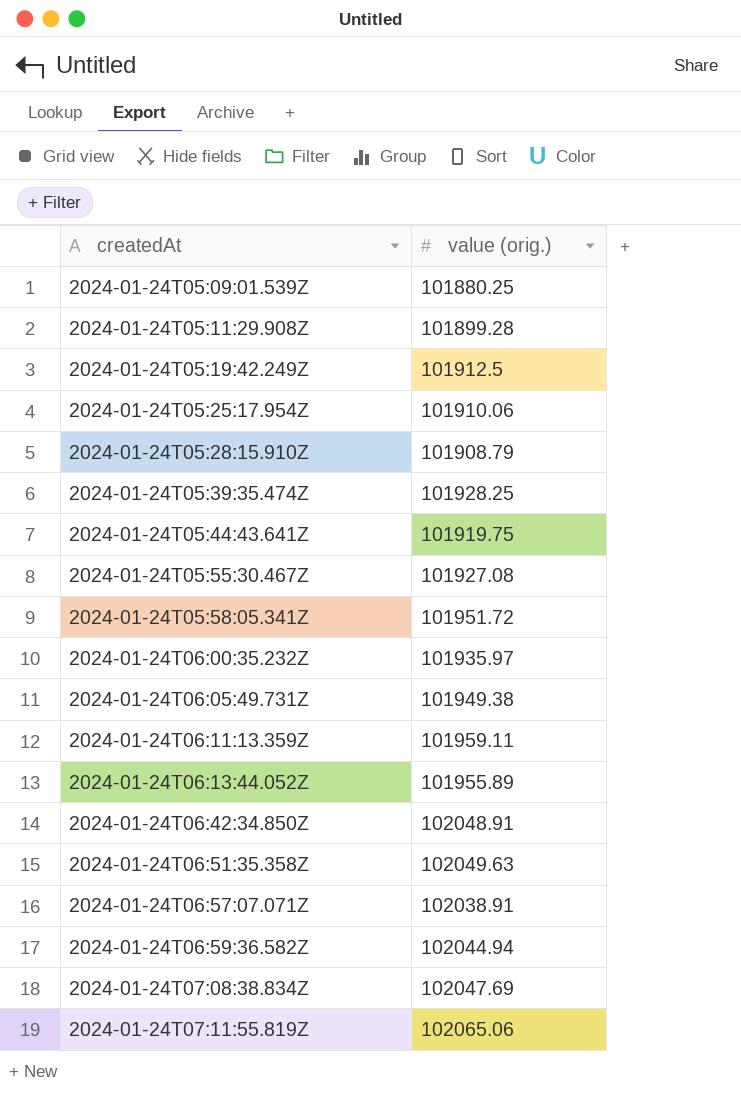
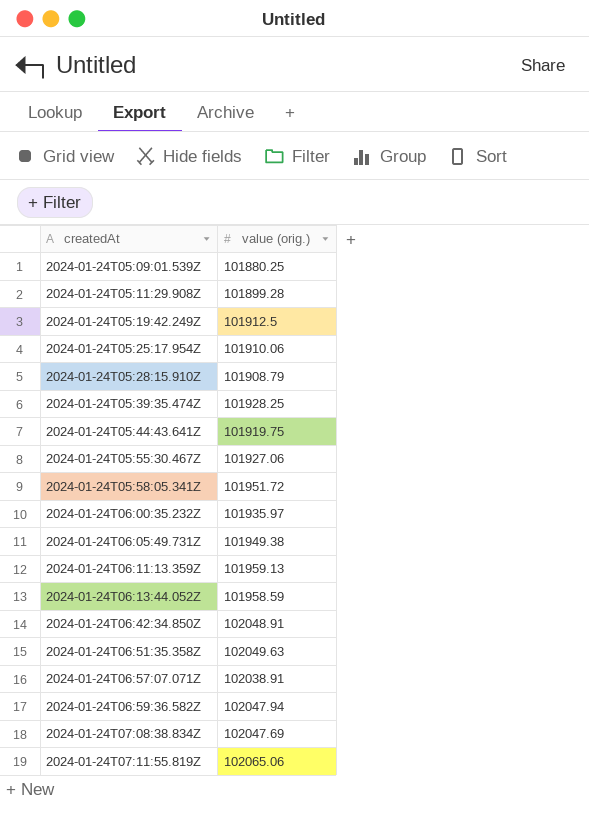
2024-01-24T05:55:30.467Z | value (orig.): 101927.08 -> 101927.06
2024-01-24T06:11:13.359Z | value (orig.): 101959.11 -> 101959.13
2024-01-24T06:13:44.052Z | value (orig.): 101955.89 -> 101958.59
2024-01-24T06:59:36.582Z | value (orig.): 102044.94 -> 102047.94

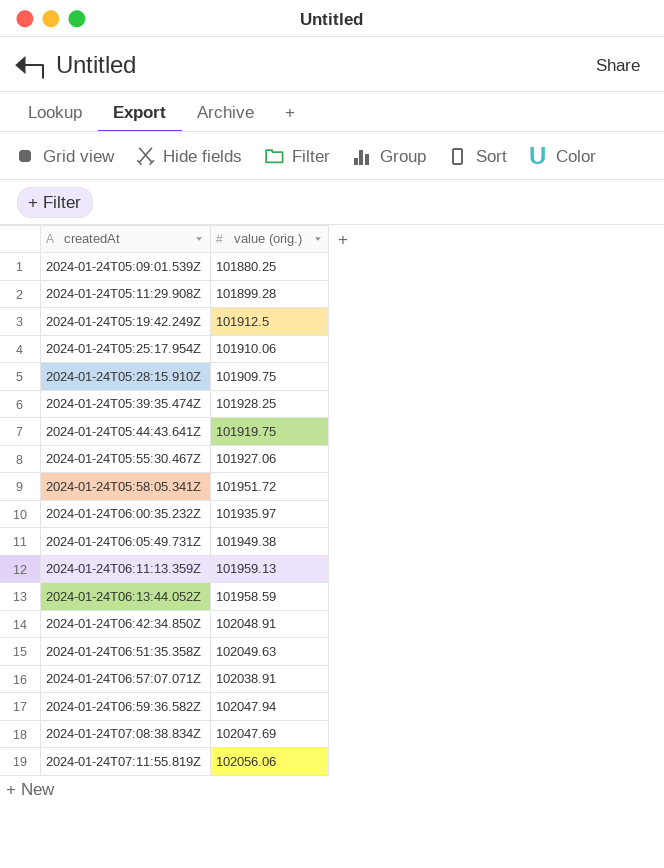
2024-01-24T05:28:15.910Z | value (orig.): 101908.79 -> 101909.75
2024-01-24T07:11:55.819Z | value (orig.): 102065.06 -> 102056.06

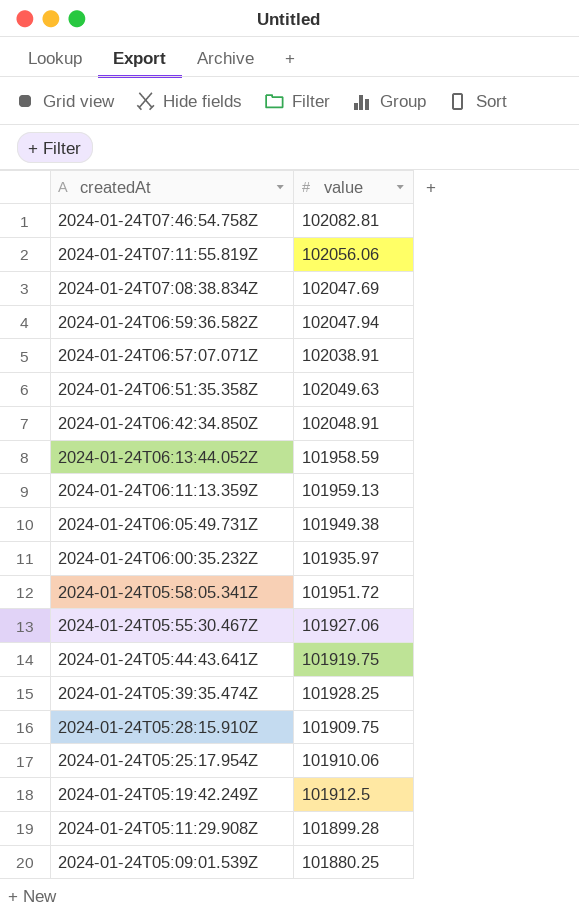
row order: createdAt ascending -> createdAt descending
column name: value (orig.) -> value
row 2024-01-24T07:46:54.758Z: none -> 102082.81

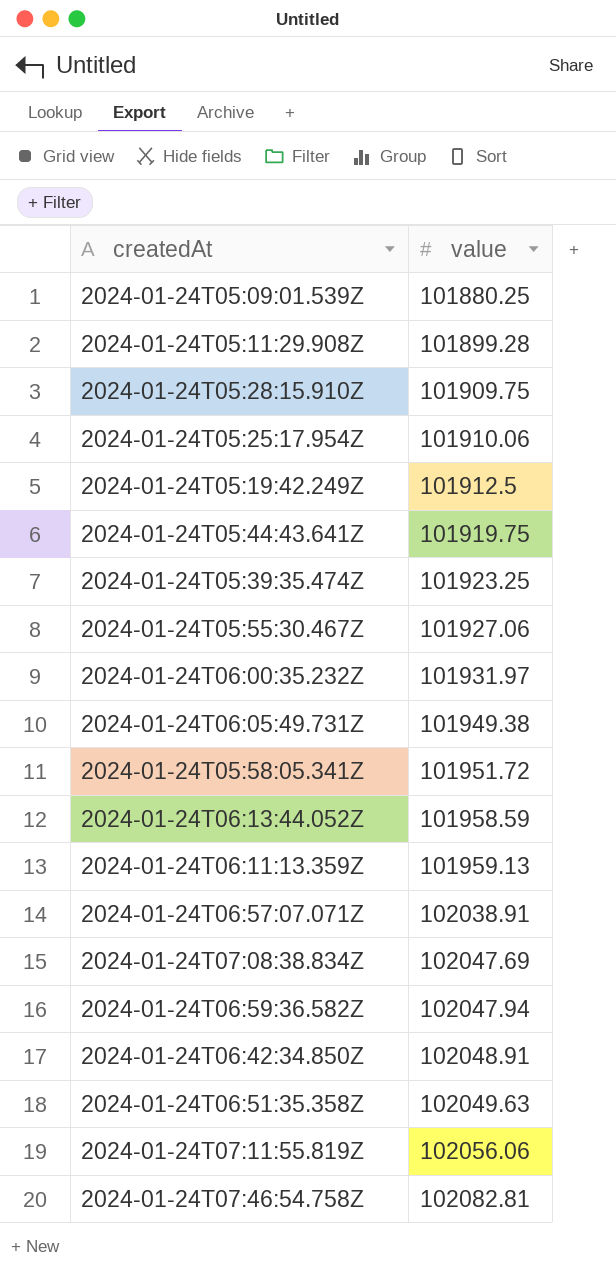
row order: createdAt descending -> value ascending
2024-01-24T05:39:35.474Z | value: 101928.25 -> 101923.25
2024-01-24T06:00:35.232Z | value: 101935.97 -> 101931.97

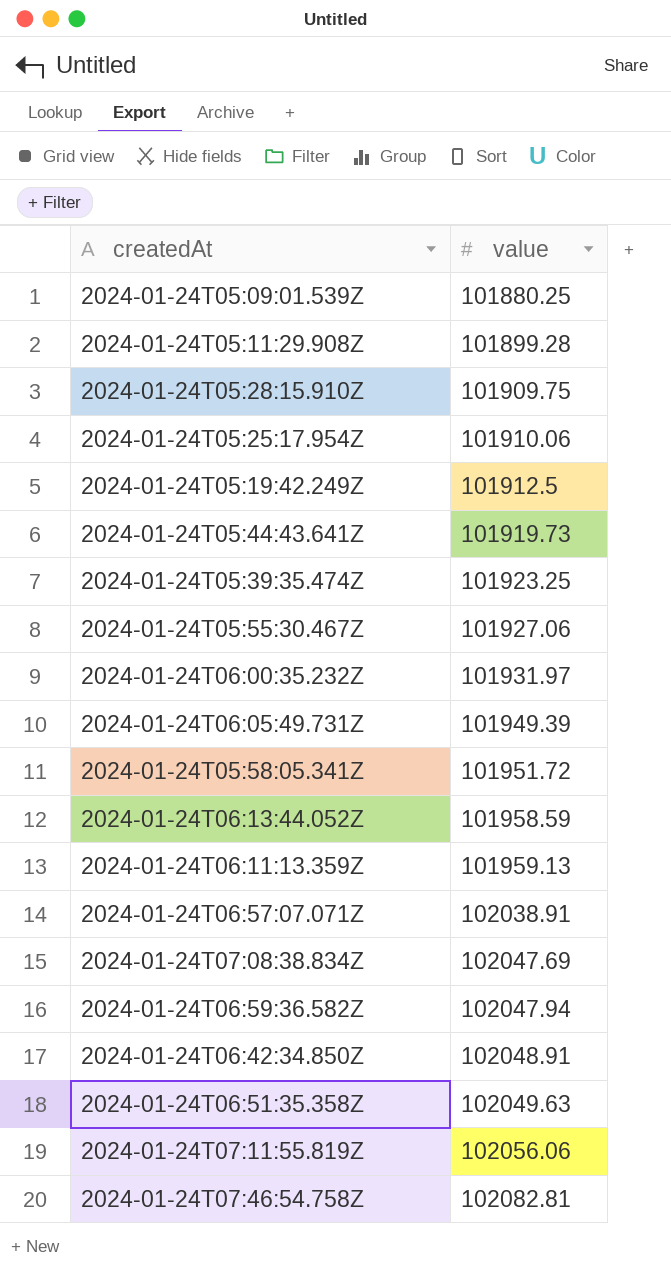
2024-01-24T05:44:43.641Z | value: 101919.75 -> 101919.73
2024-01-24T06:05:49.731Z | value: 101949.38 -> 101949.39

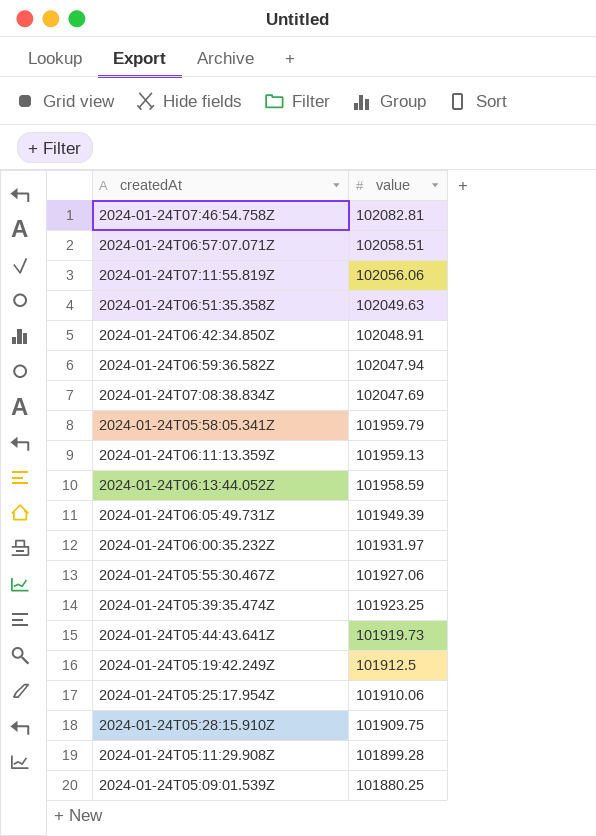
row order: value ascending -> value descending
2024-01-24T06:57:07.071Z | value: 102038.91 -> 102058.51
2024-01-24T05:58:05.341Z | value: 101951.72 -> 101959.79

